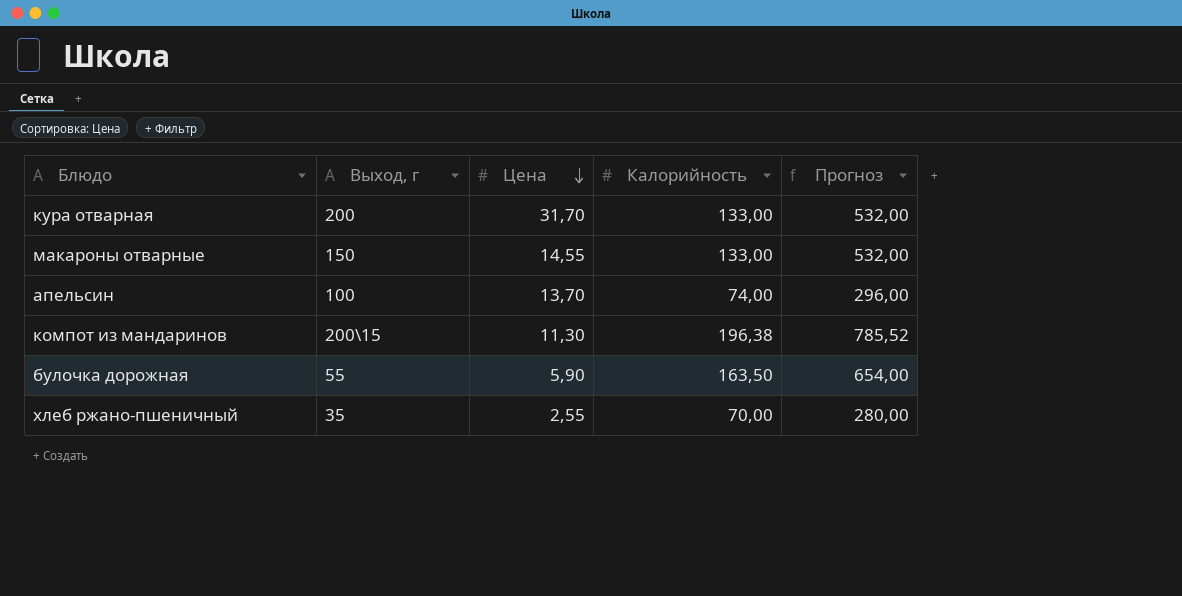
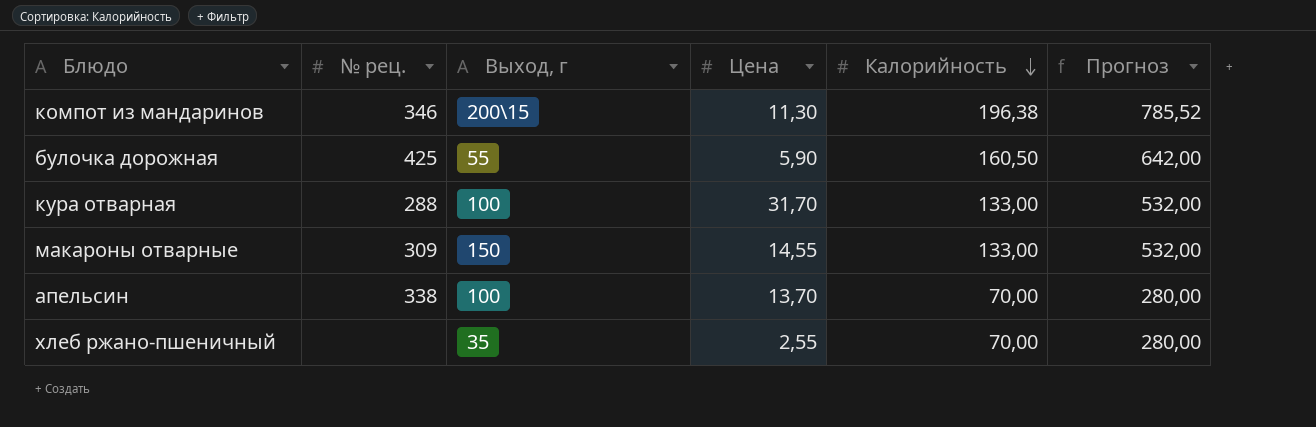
row order: Цена descending -> Калорийность descending
column № рец. | position: none -> 2
булочка дорожная | Калорийность: 163,50 -> 160,50
булочка дорожная | Прогноз: 654,00 -> 642,00
кура отварная | Выход, г: 200 -> 100
апельсин | Калорийность: 74,00 -> 70,00
апельсин | Прогноз: 296,00 -> 280,00

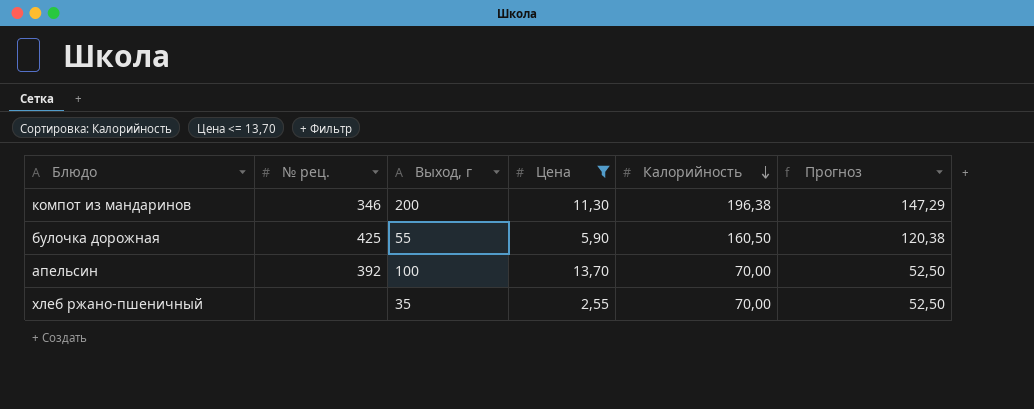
filter: none -> Цена <= 13,70
column Прогноз | formula: [Калорийность] * 4 -> [Калорийность] * 0,75
компот из мандаринов | Выход, г: 200\15 -> 200
апельсин | № рец.: 338 -> 392

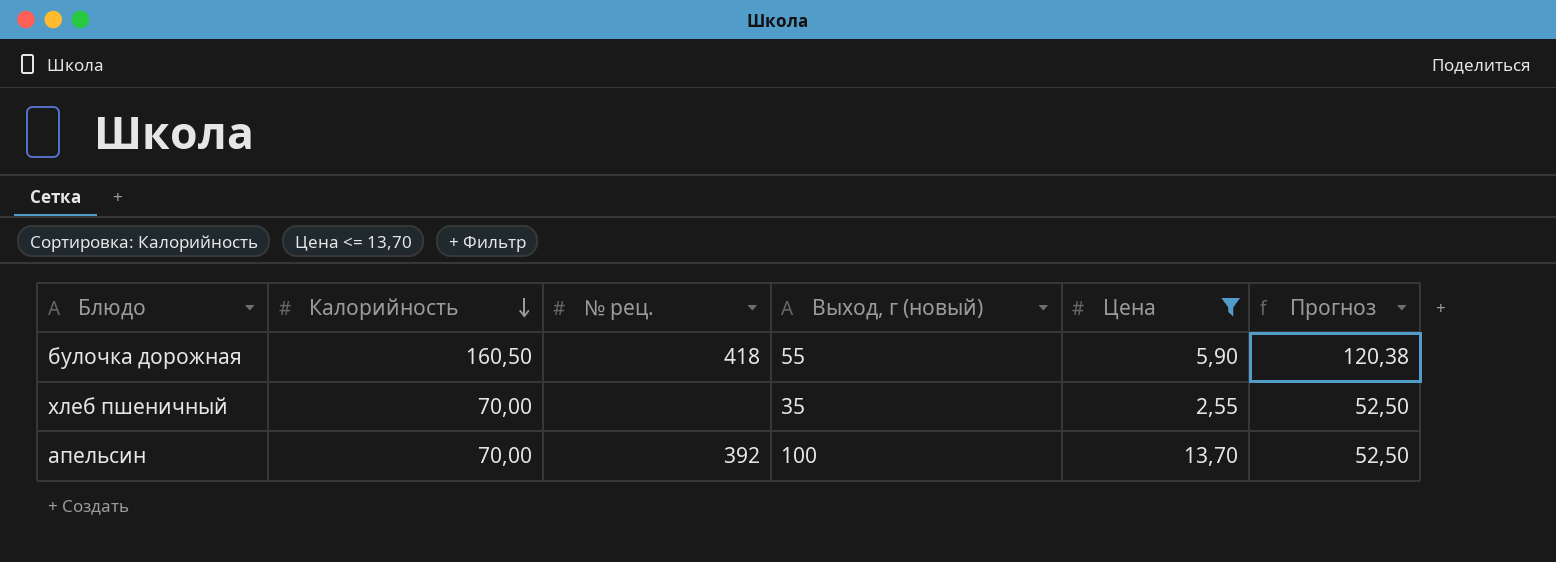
column Калорийность | position: 5 -> 2
column name: Выход, г -> Выход, г (новый)
row компот из мандаринов: 346 | 200 | 11,30 | 196,38 | 147,29 -> none
row хлеб ржано-пшеничный: none | 35 | 2,55 | 70,00 | 52,50 -> none
булочка дорожная | № рец.: 425 -> 418
row хлеб пшеничный: none -> 70,00 | none | 35 | 2,55 | 52,50

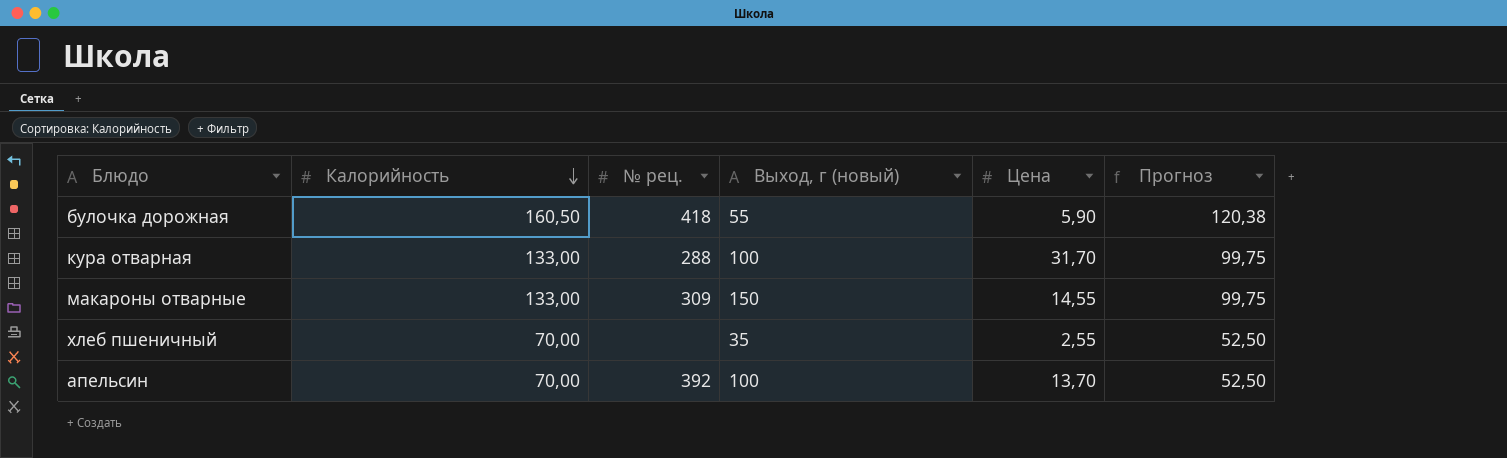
filter: Цена <= 13,70 -> none

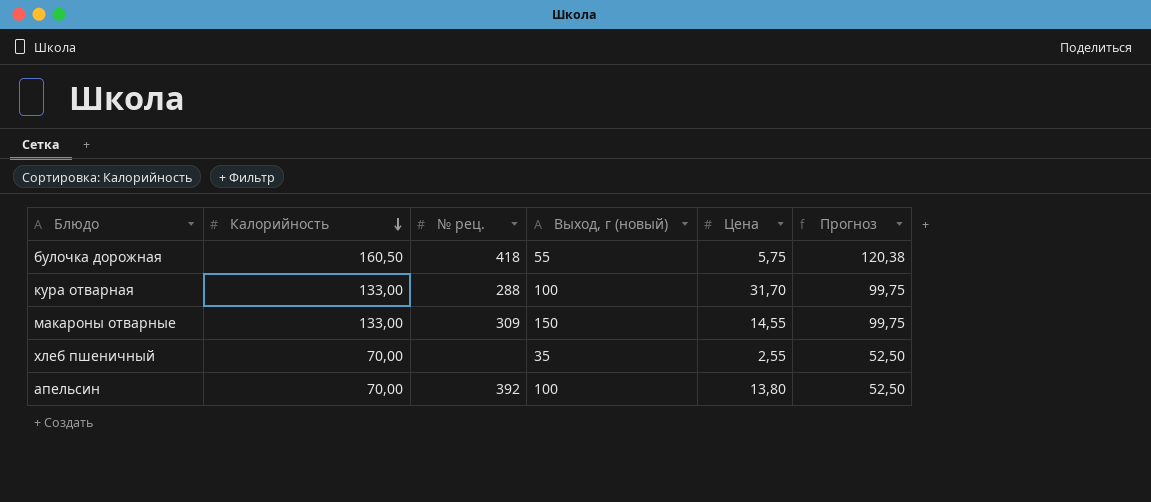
булочка дорожная | Цена: 5,90 -> 5,75
апельсин | Цена: 13,70 -> 13,80

